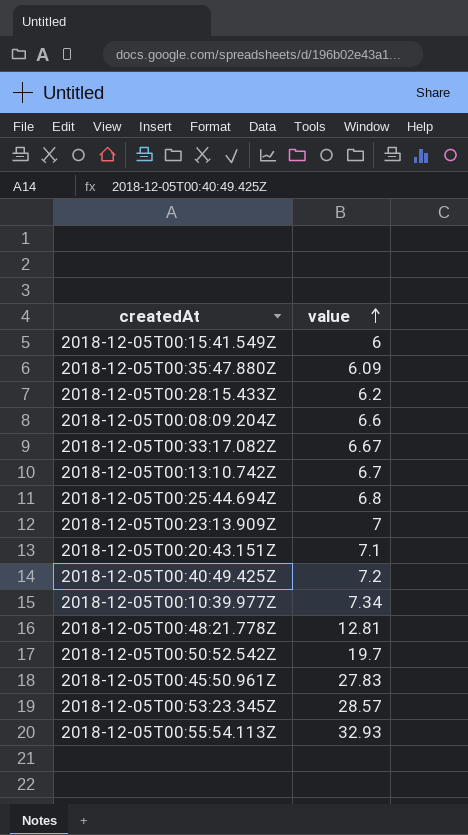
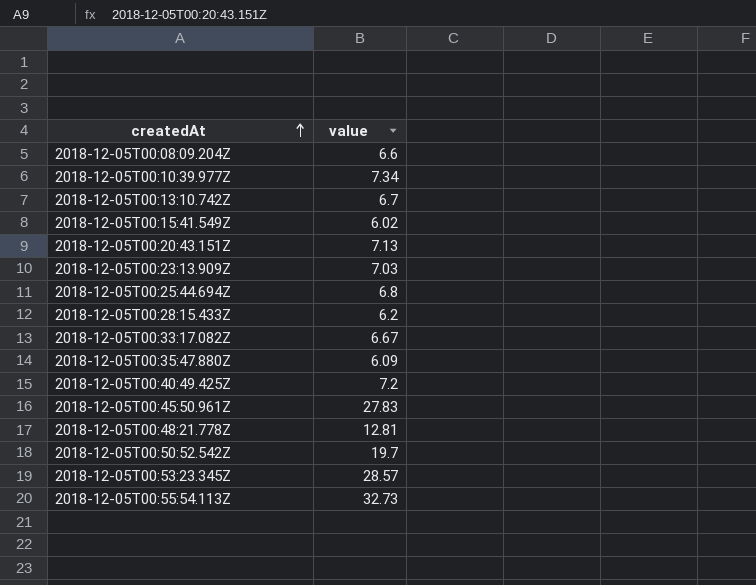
row order: value ascending -> createdAt ascending
2018-12-05T00:15:41.549Z | value: 6 -> 6.02
2018-12-05T00:20:43.151Z | value: 7.1 -> 7.13
2018-12-05T00:23:13.909Z | value: 7 -> 7.03
2018-12-05T00:55:54.113Z | value: 32.93 -> 32.73

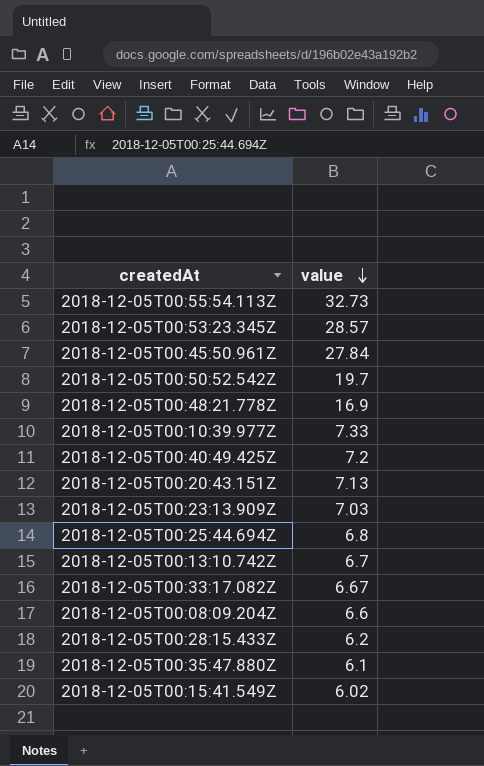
row order: createdAt ascending -> value descending
2018-12-05T00:45:50.961Z | value: 27.83 -> 27.84
2018-12-05T00:48:21.778Z | value: 12.81 -> 16.9
2018-12-05T00:10:39.977Z | value: 7.34 -> 7.33
2018-12-05T00:35:47.880Z | value: 6.09 -> 6.1

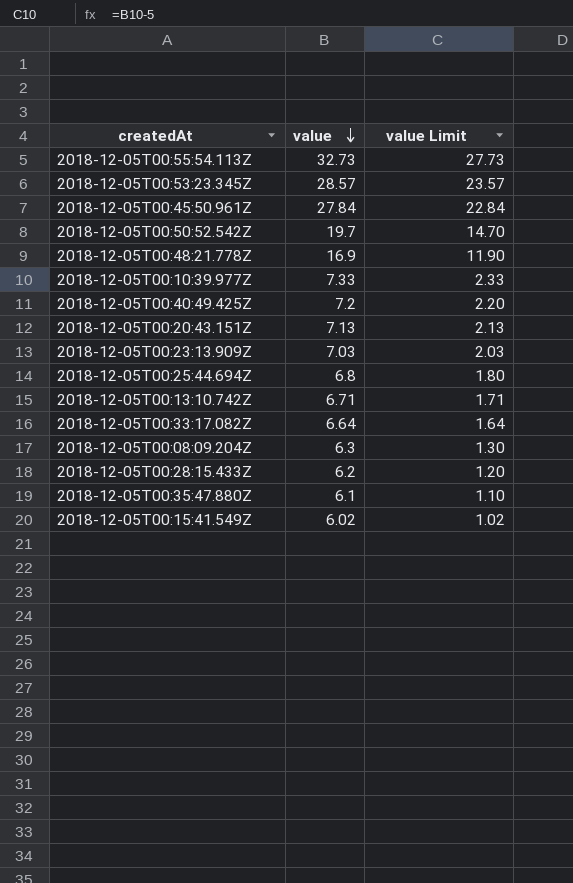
column value Limit | formula: none -> [value] - 5
2018-12-05T00:13:10.742Z | value: 6.7 -> 6.71
2018-12-05T00:33:17.082Z | value: 6.67 -> 6.64
2018-12-05T00:08:09.204Z | value: 6.6 -> 6.3

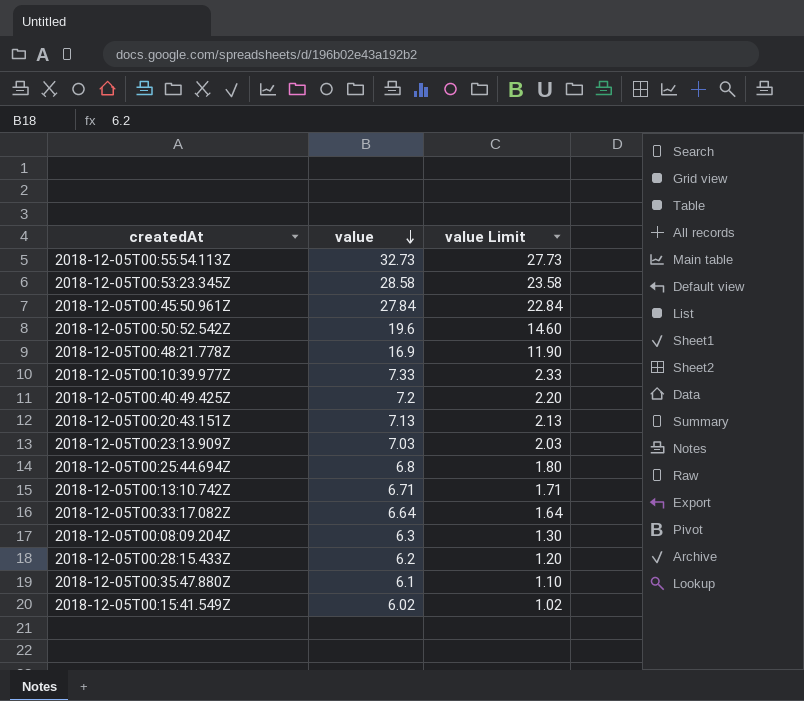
2018-12-05T00:53:23.345Z | value: 28.57 -> 28.58
2018-12-05T00:53:23.345Z | value Limit: 23.57 -> 23.58
2018-12-05T00:50:52.542Z | value: 19.7 -> 19.6
2018-12-05T00:50:52.542Z | value Limit: 14.70 -> 14.60

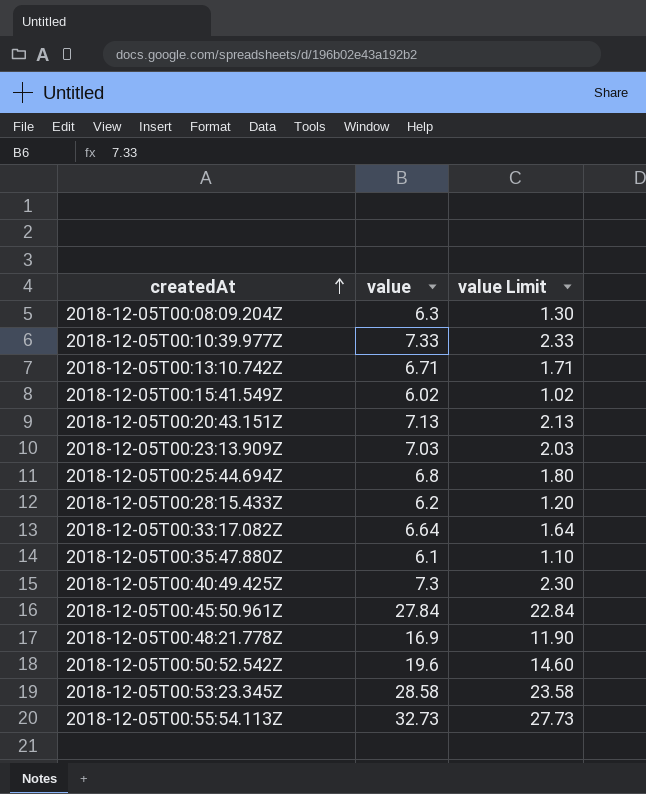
row order: value descending -> createdAt ascending
2018-12-05T00:40:49.425Z | value: 7.2 -> 7.3
2018-12-05T00:40:49.425Z | value Limit: 2.20 -> 2.30

